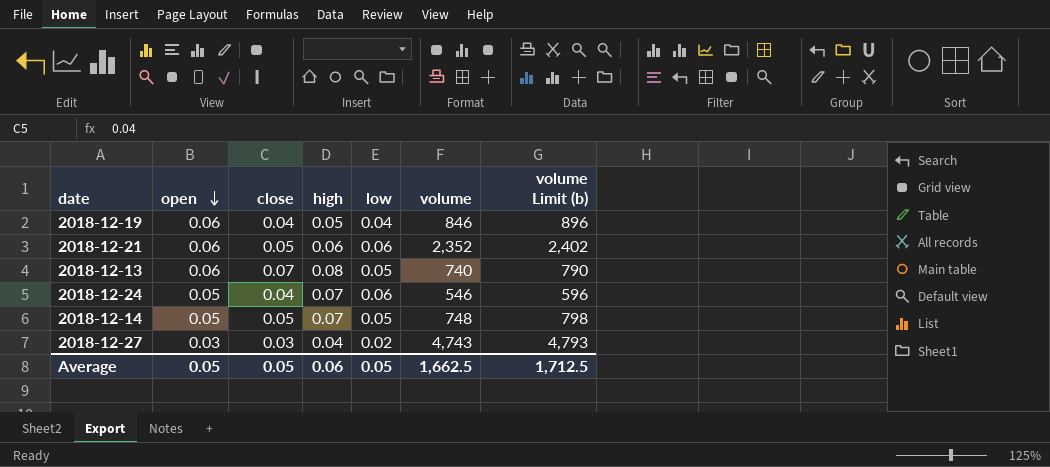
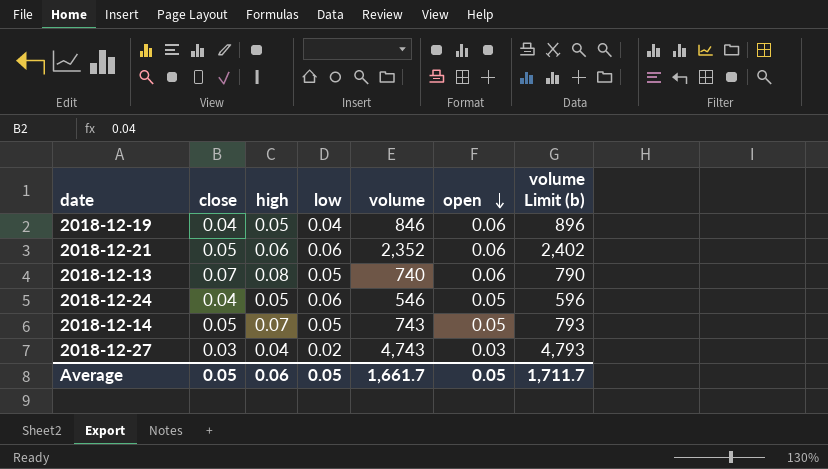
column open | position: 2 -> 6
2018-12-24 | high: 0.07 -> 0.05
2018-12-14 | volume: 748 -> 743
2018-12-14 | volume Limit (b): 798 -> 793
Average | volume: 1,662.5 -> 1,661.7
Average | volume Limit (b): 1,712.5 -> 1,711.7

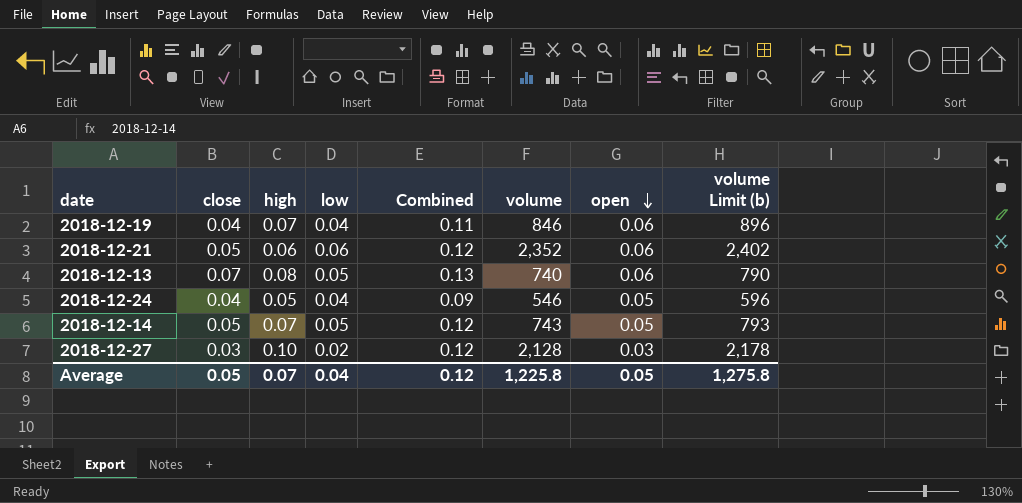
column Combined | formula: none -> [high] + [low]
2018-12-19 | high: 0.05 -> 0.07
2018-12-24 | low: 0.06 -> 0.04
2018-12-27 | high: 0.04 -> 0.10
2018-12-27 | volume: 4,743 -> 2,128
2018-12-27 | volume Limit (b): 4,793 -> 2,178
Average | high: 0.06 -> 0.07
Average | low: 0.05 -> 0.04
Average | volume: 1,661.7 -> 1,225.8
Average | volume Limit (b): 1,711.7 -> 1,275.8

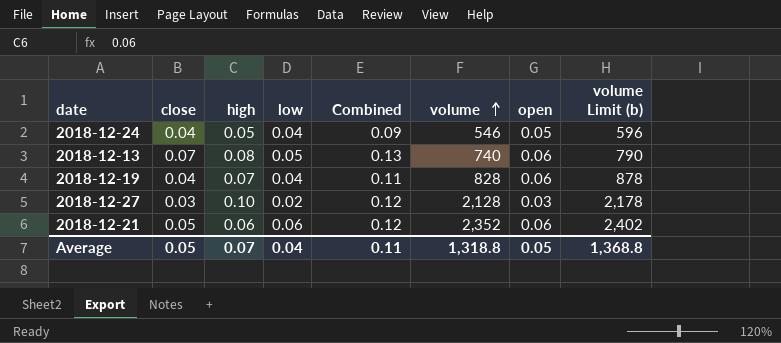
row order: open descending -> volume ascending
row 2018-12-14: 0.05 | 0.07 | 0.05 | 0.12 | 743 | 0.05 | 793 -> none
2018-12-19 | volume: 846 -> 828
2018-12-19 | volume Limit (b): 896 -> 878
Average | Combined: 0.12 -> 0.11
Average | volume: 1,225.8 -> 1,318.8
Average | volume Limit (b): 1,275.8 -> 1,368.8

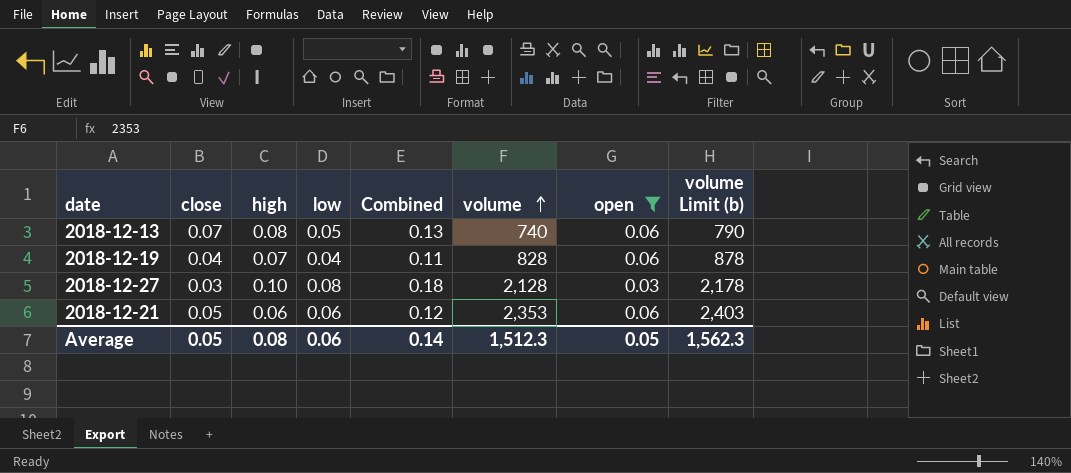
filter: none -> open != 0.05
2018-12-27 | low: 0.02 -> 0.08
2018-12-27 | Combined: 0.12 -> 0.18
2018-12-21 | volume: 2,352 -> 2,353
2018-12-21 | volume Limit (b): 2,402 -> 2,403
Average | high: 0.07 -> 0.08
Average | low: 0.04 -> 0.06
Average | Combined: 0.11 -> 0.14
Average | volume: 1,318.8 -> 1,512.3
Average | volume Limit (b): 1,368.8 -> 1,562.3

